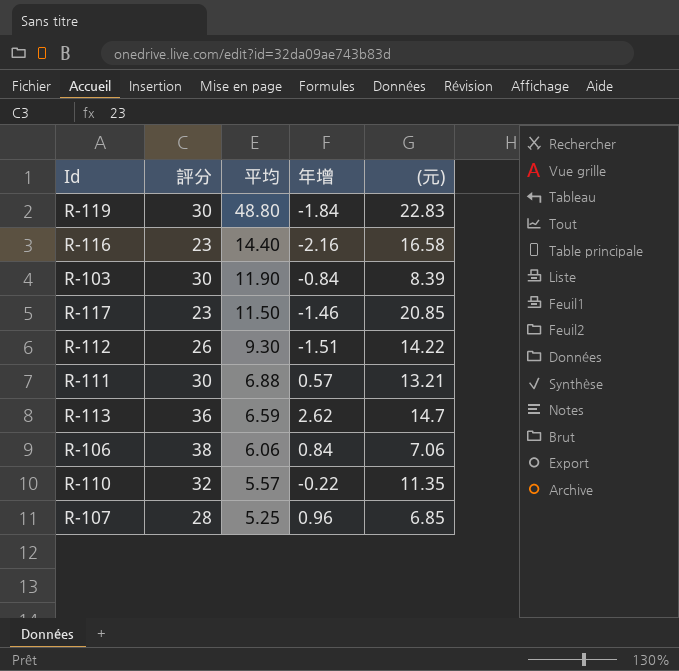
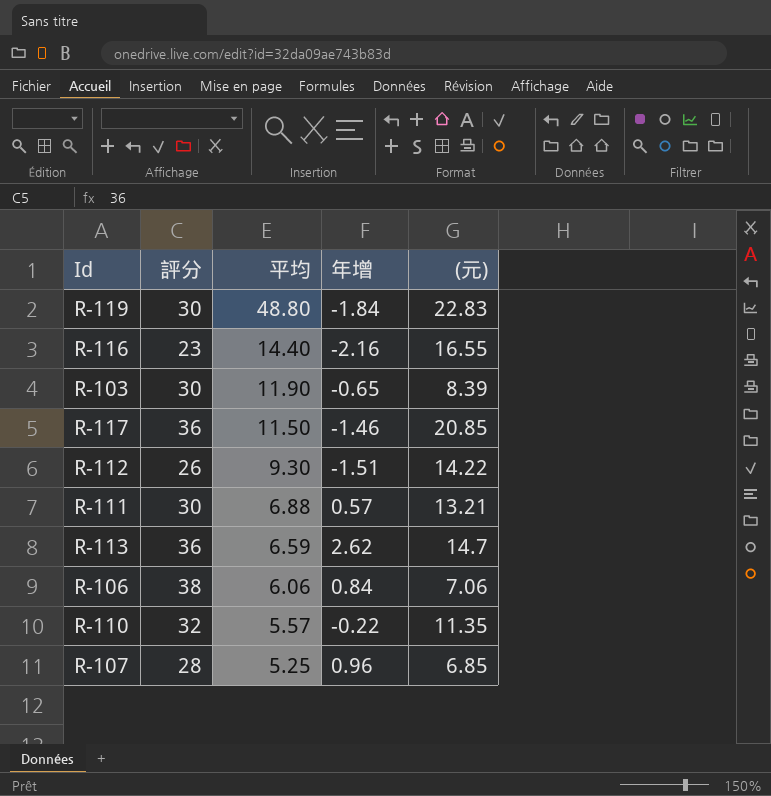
R-116 | (元): 16.58 -> 16.55
R-103 | 年增: -0.84 -> -0.65
R-117 | 評分: 23 -> 36

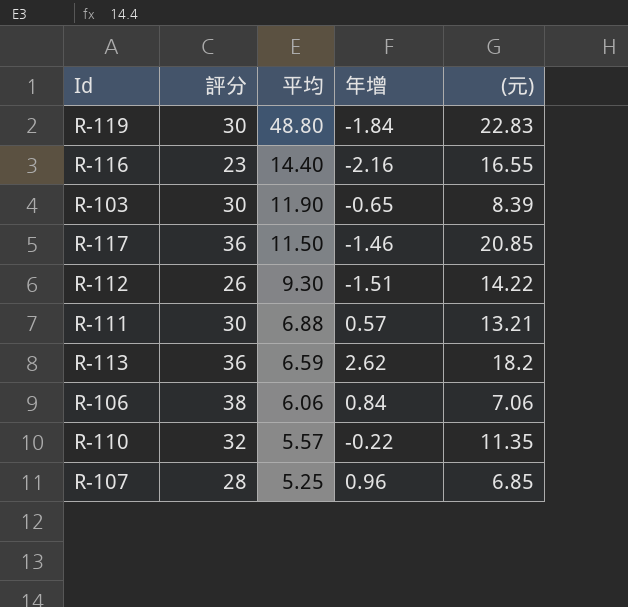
R-113 | (元): 14.7 -> 18.2

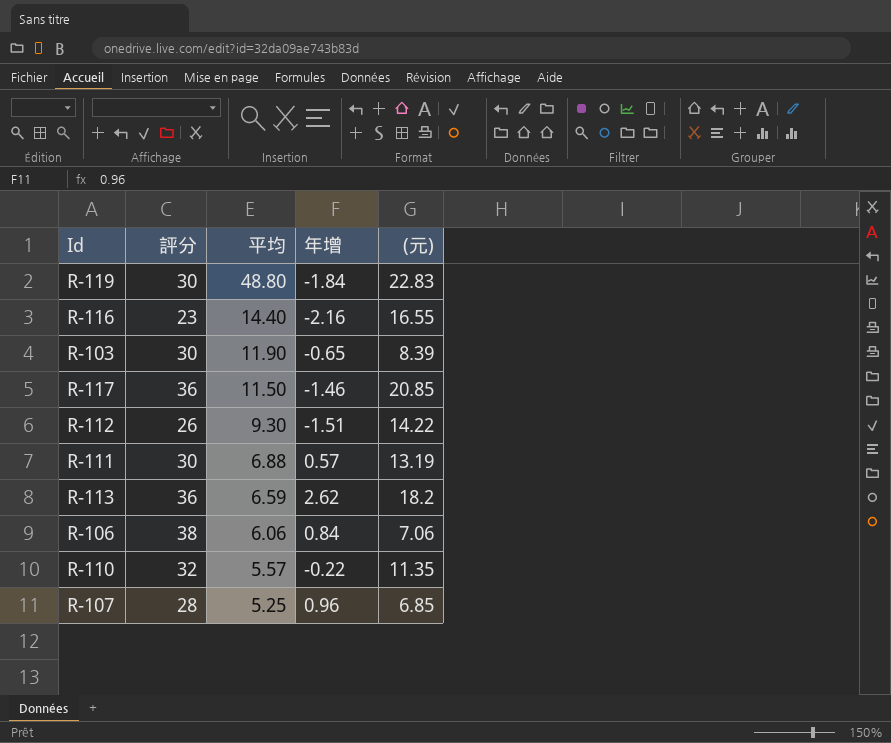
R-111 | (元): 13.21 -> 13.19

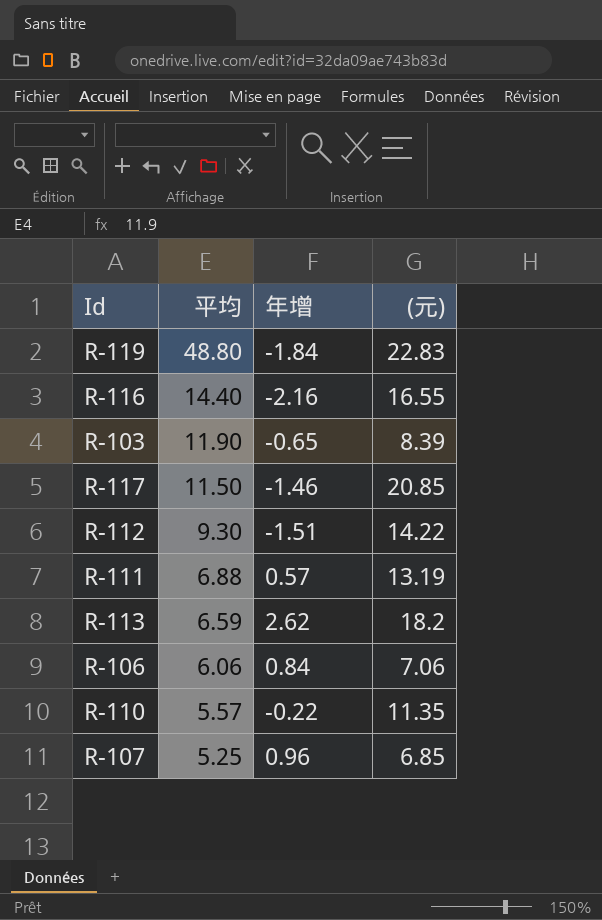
column 評分 | position: 2 -> none

